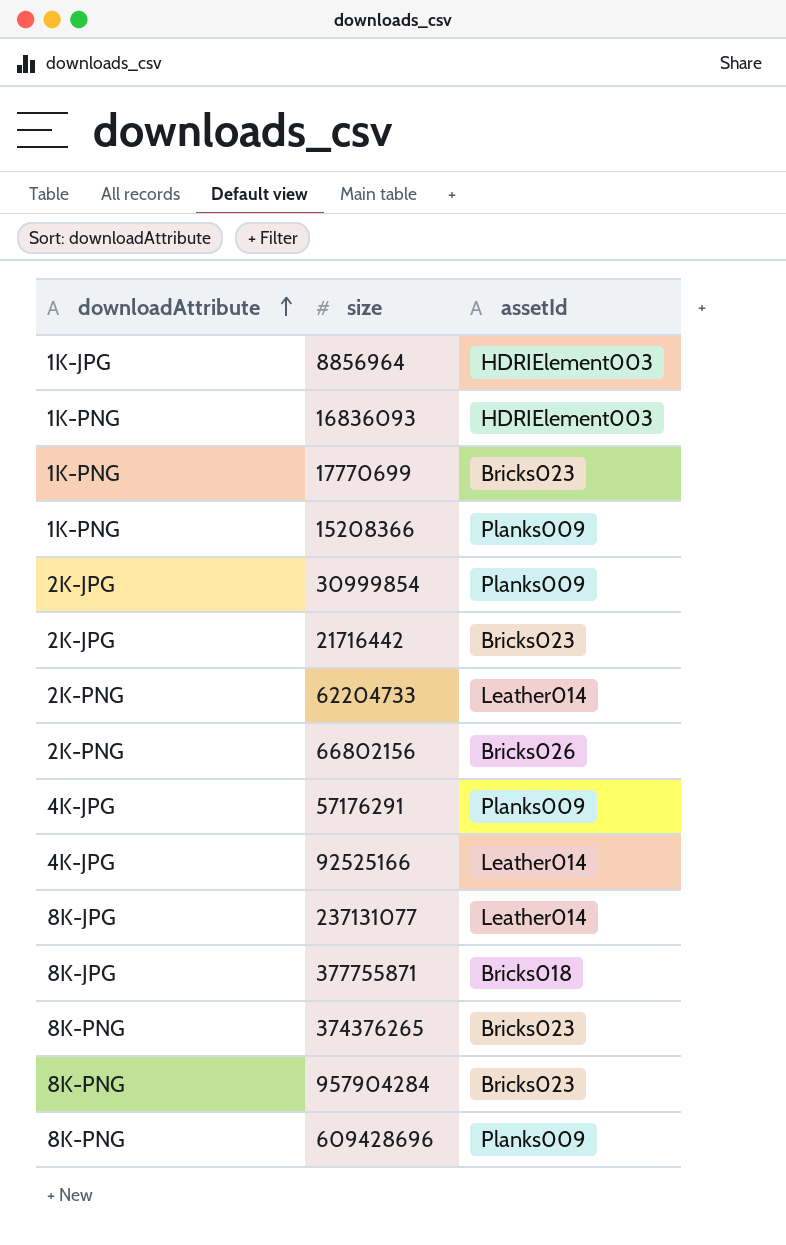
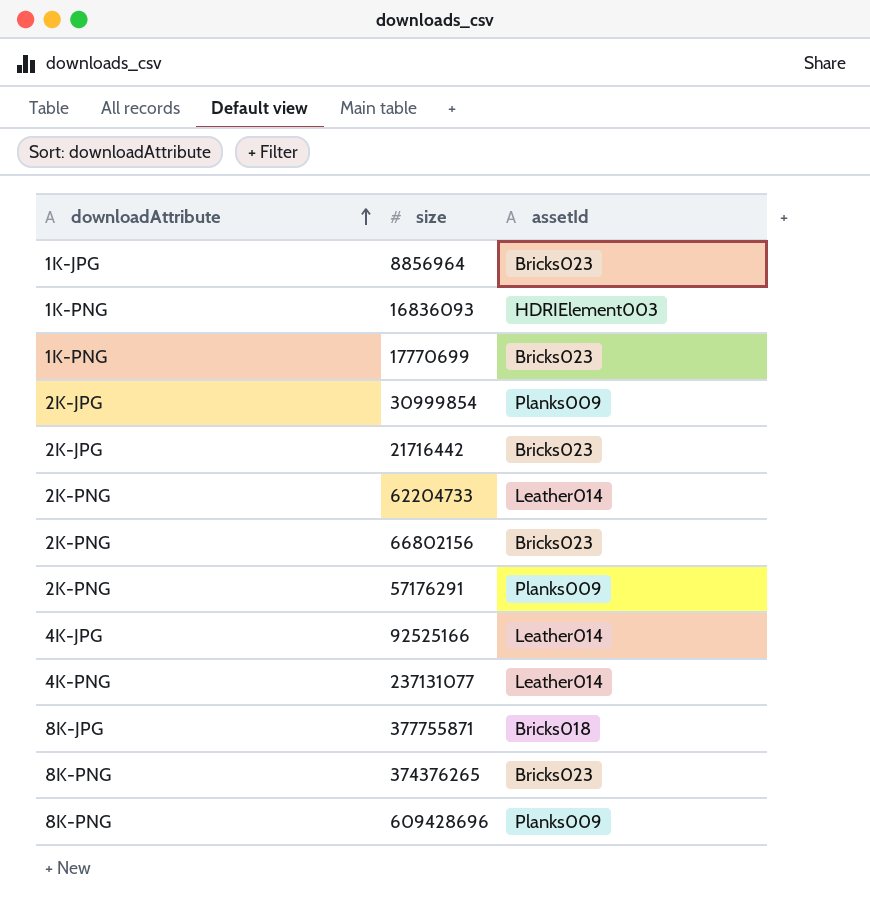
row 15208366: 1K-PNG | Planks009 -> none
row 957904284: 8K-PNG | Bricks023 -> none
8856964 | assetId: HDRIElement003 -> Bricks023
66802156 | assetId: Bricks026 -> Bricks023
57176291 | downloadAttribute: 4K-JPG -> 2K-PNG
237131077 | downloadAttribute: 8K-JPG -> 4K-PNG

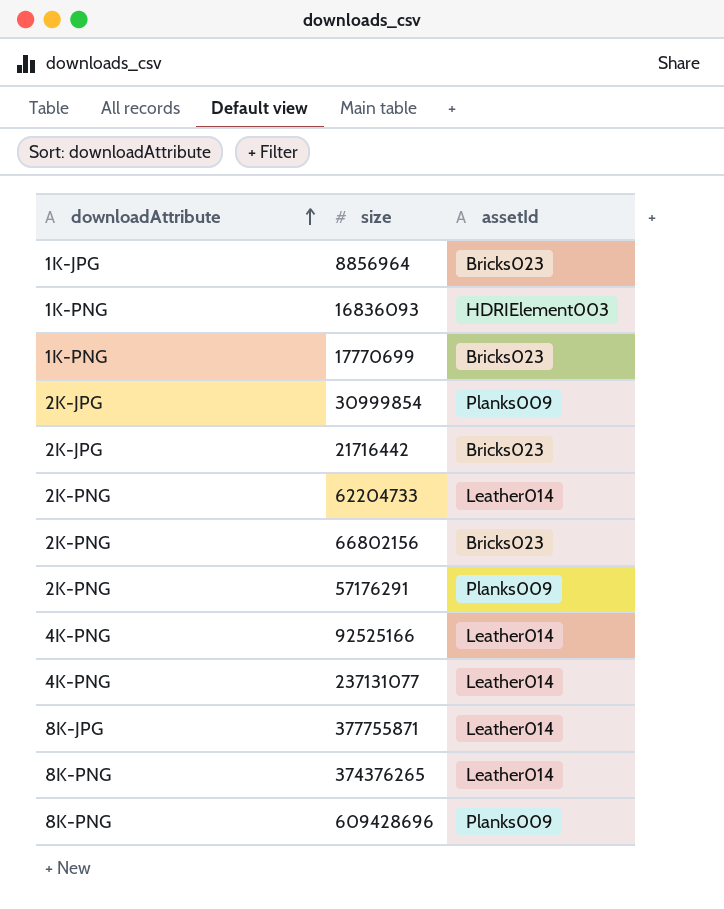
92525166 | downloadAttribute: 4K-JPG -> 4K-PNG
377755871 | assetId: Bricks018 -> Leather014
374376265 | assetId: Bricks023 -> Leather014

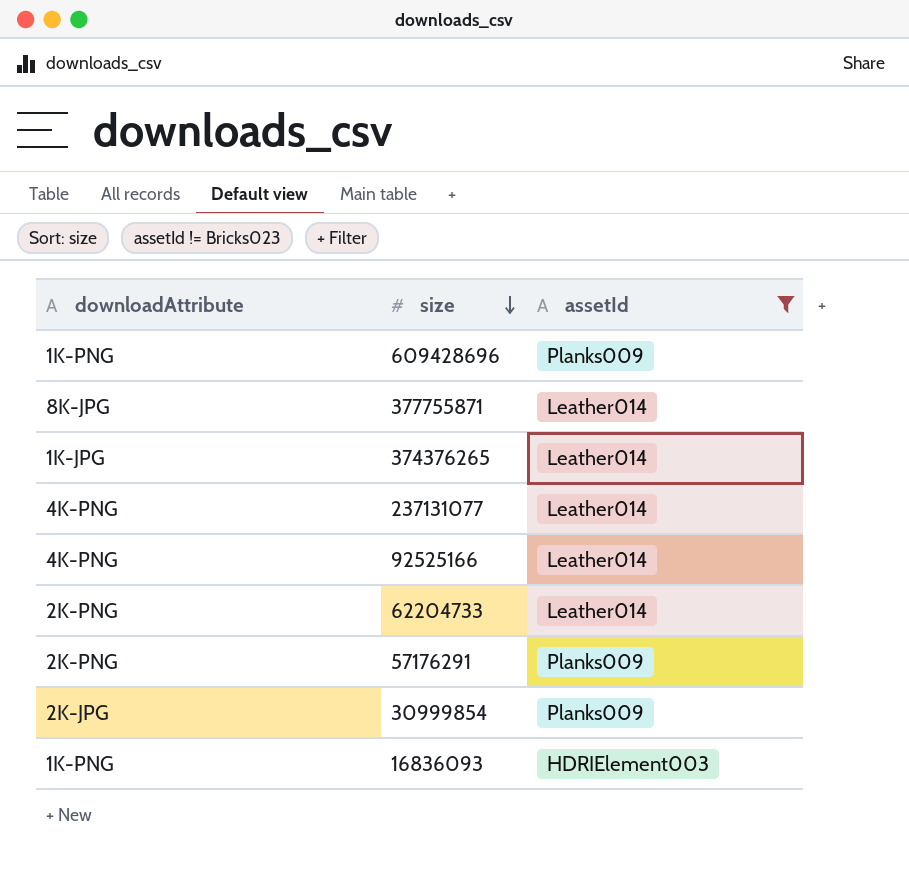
filter: none -> assetId != Bricks023
row order: downloadAttribute ascending -> size descending
609428696 | downloadAttribute: 8K-PNG -> 1K-PNG
374376265 | downloadAttribute: 8K-PNG -> 1K-JPG

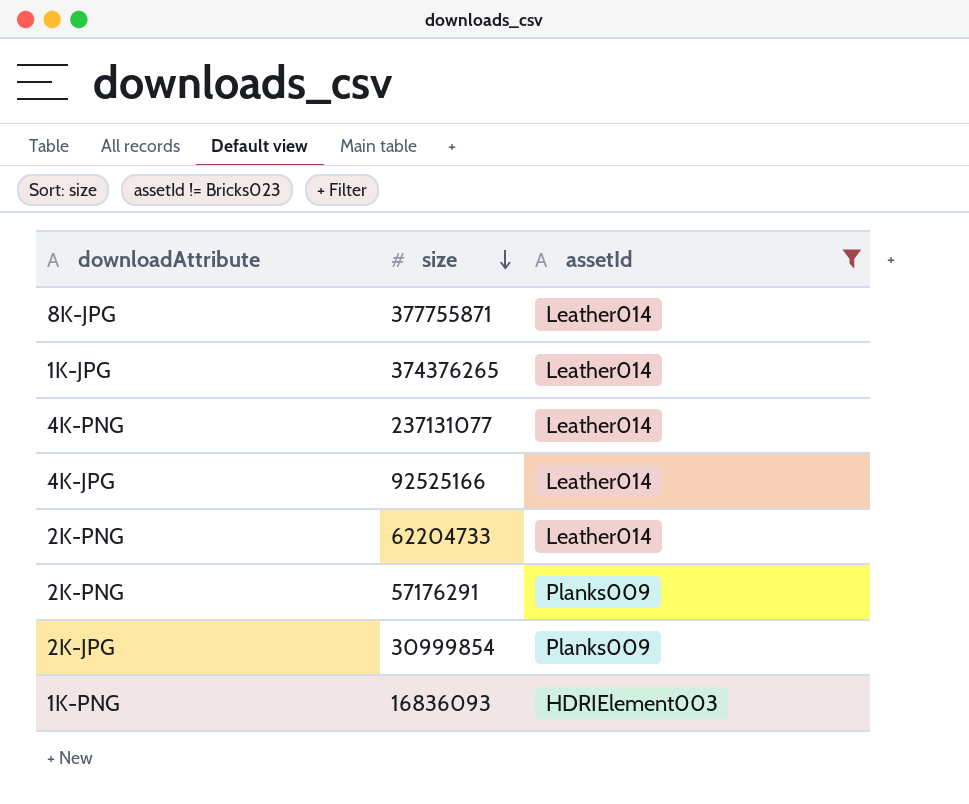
row 609428696: 1K-PNG | Planks009 -> none
92525166 | downloadAttribute: 4K-PNG -> 4K-JPG

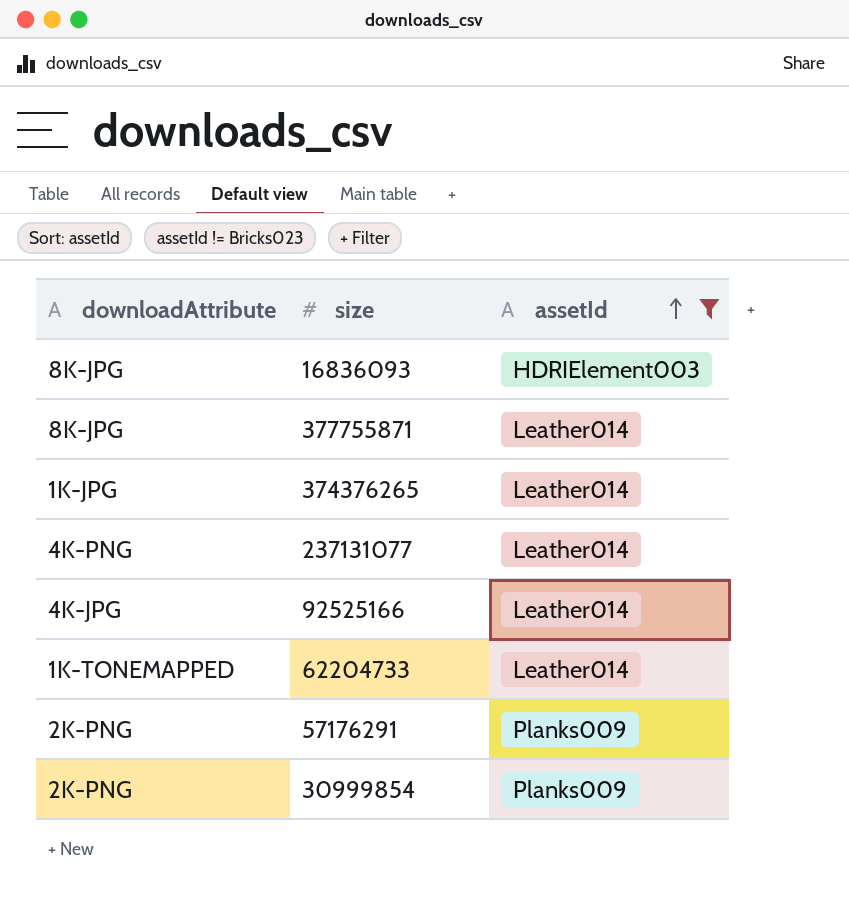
row order: size descending -> assetId ascending
16836093 | downloadAttribute: 1K-PNG -> 8K-JPG
62204733 | downloadAttribute: 2K-PNG -> 1K-TONEMAPPED
30999854 | downloadAttribute: 2K-JPG -> 2K-PNG

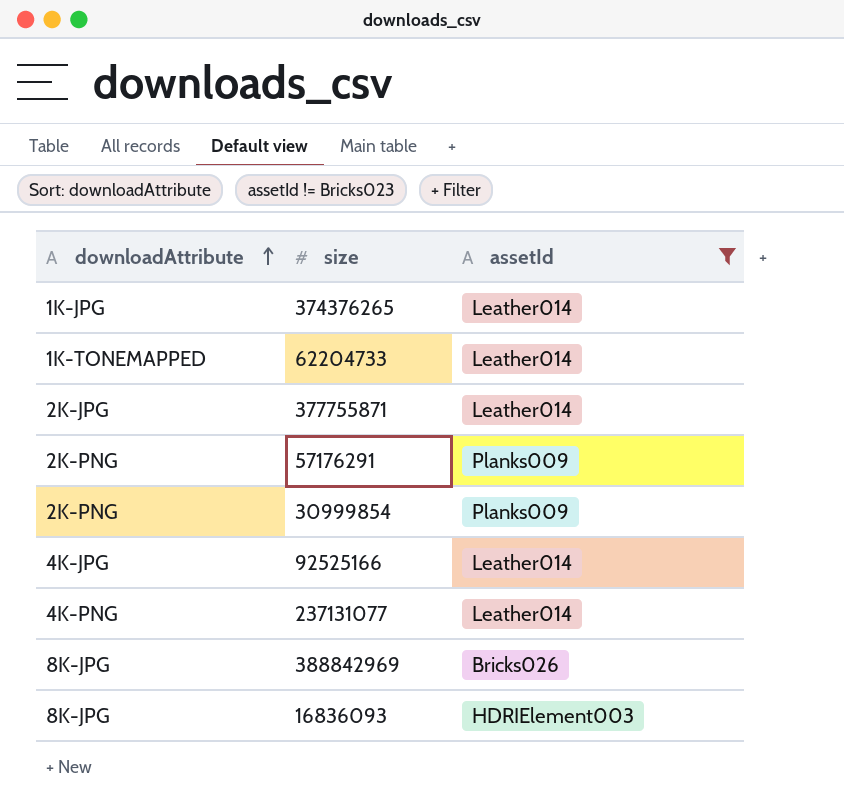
row order: assetId ascending -> downloadAttribute ascending
377755871 | downloadAttribute: 8K-JPG -> 2K-JPG
row 388842969: none -> 8K-JPG | Bricks026

